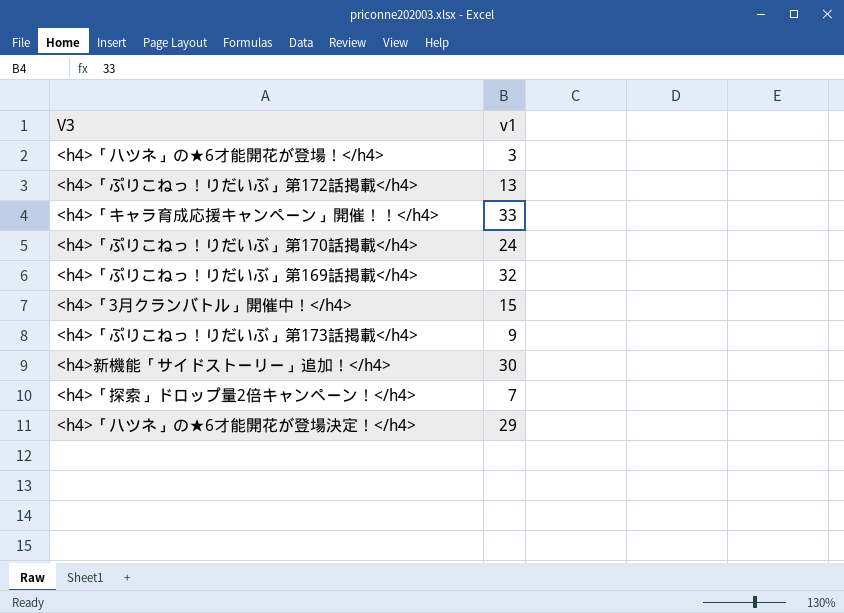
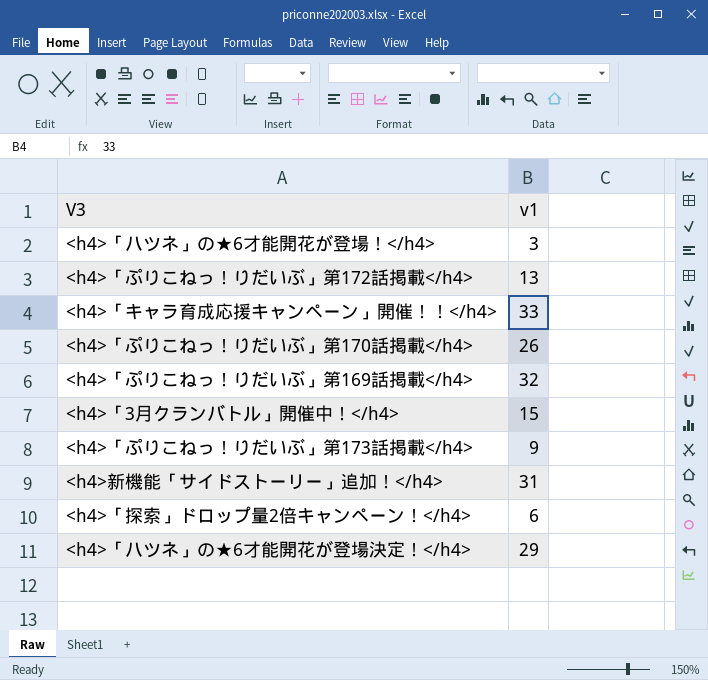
<h4>「ぷりこねっ！りだいぶ」第170話掲載</h4> | v1: 24 -> 26
<h4>新機能「サイドストーリー」追加！</h4> | v1: 30 -> 31
<h4>「探索」ドロップ量2倍キャンペーン！</h4> | v1: 7 -> 6

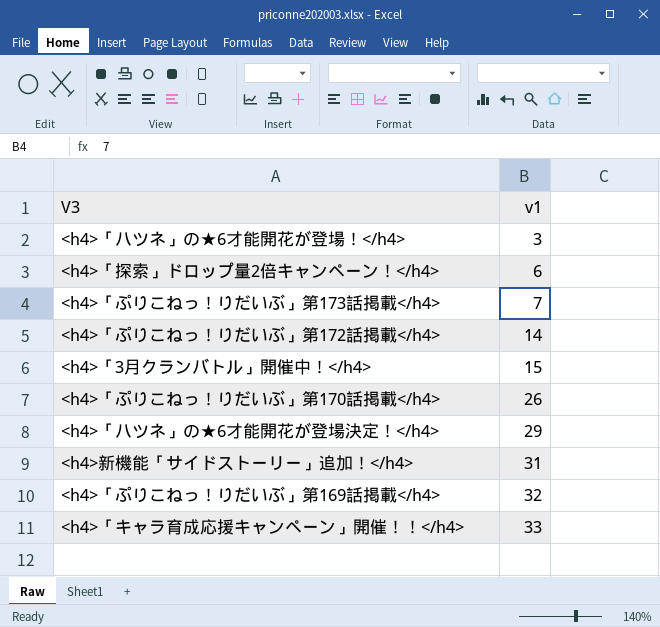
row order: none -> v1 ascending
<h4>「ぷりこねっ！りだいぶ」第173話掲載</h4> | v1: 9 -> 7
<h4>「ぷりこねっ！りだいぶ」第172話掲載</h4> | v1: 13 -> 14

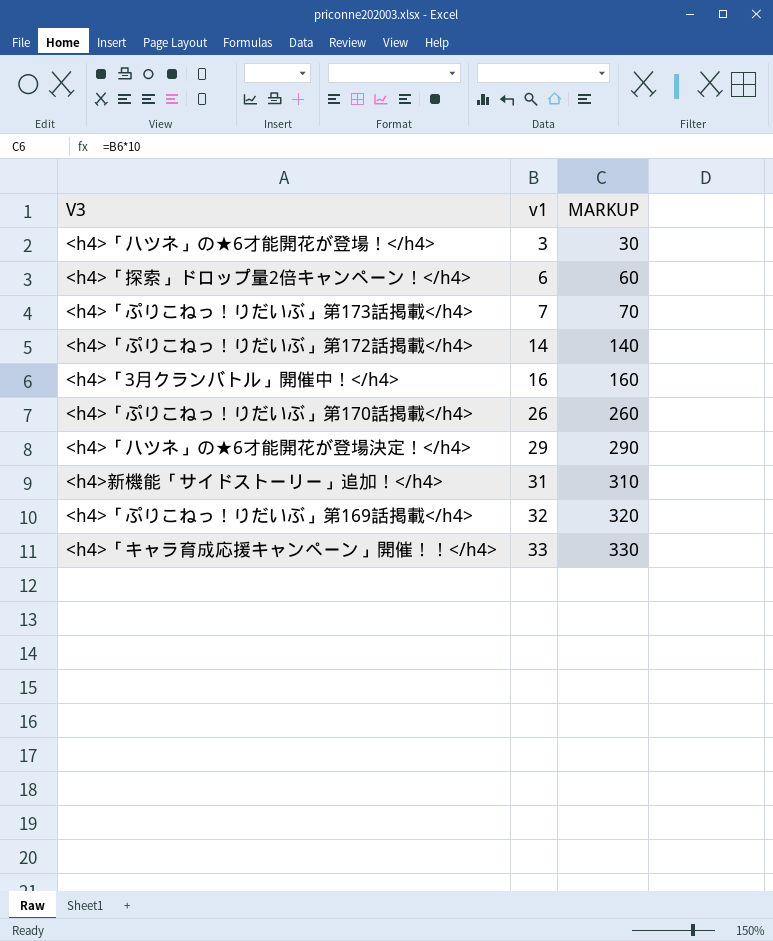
column MARKUP | formula: none -> [v1] * 10
<h4>「3月クランバトル」開催中！</h4> | v1: 15 -> 16

